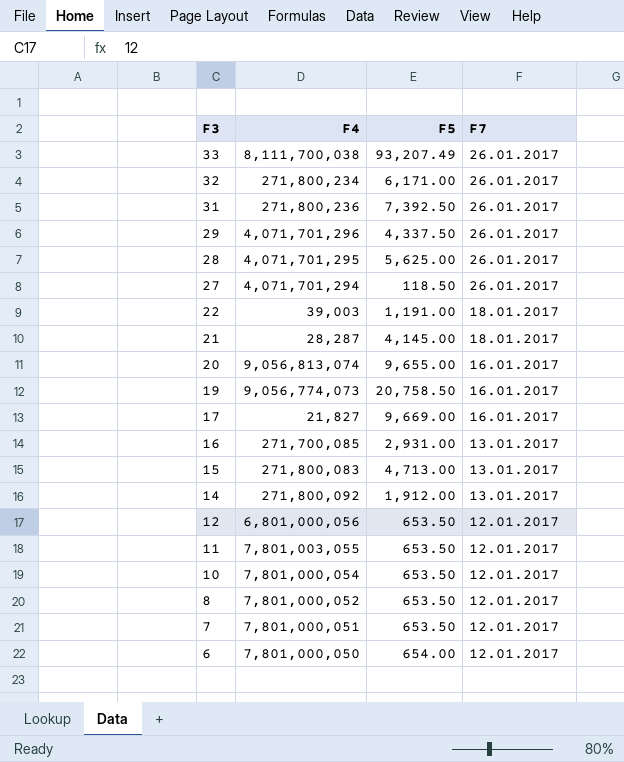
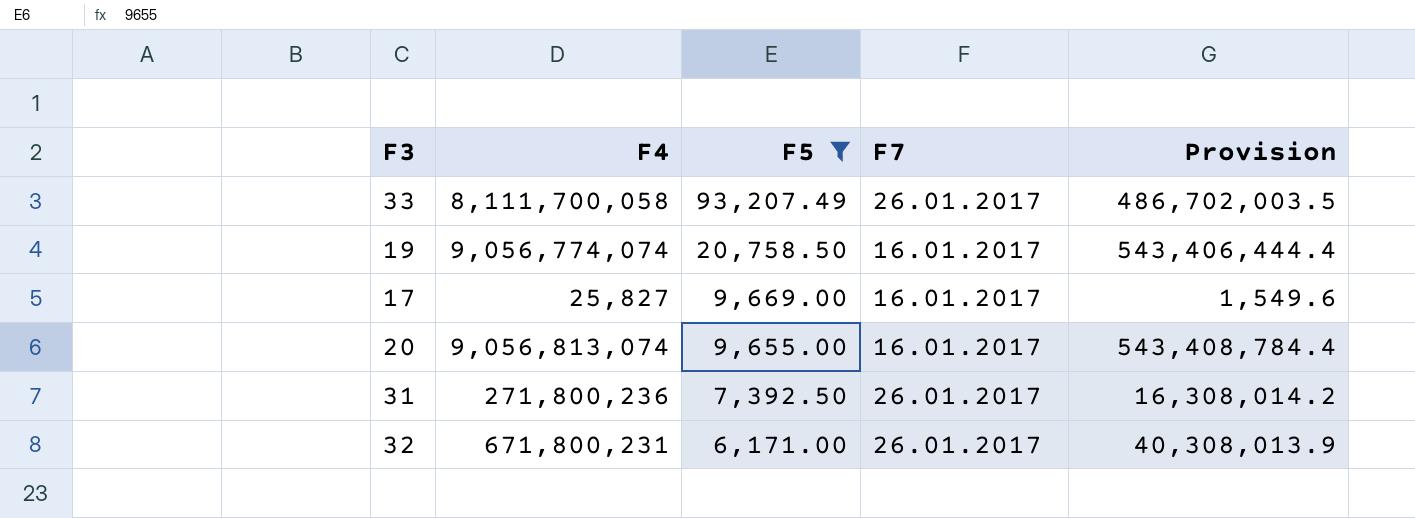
filter: none -> F5 >= 6,171.00
row order: F3 descending -> F5 descending
column Provision | formula: none -> [F4] * 0.06
33 | F4: 8,111,700,038 -> 8,111,700,058
19 | F4: 9,056,774,073 -> 9,056,774,074
17 | F4: 21,827 -> 25,827
32 | F4: 271,800,234 -> 671,800,231

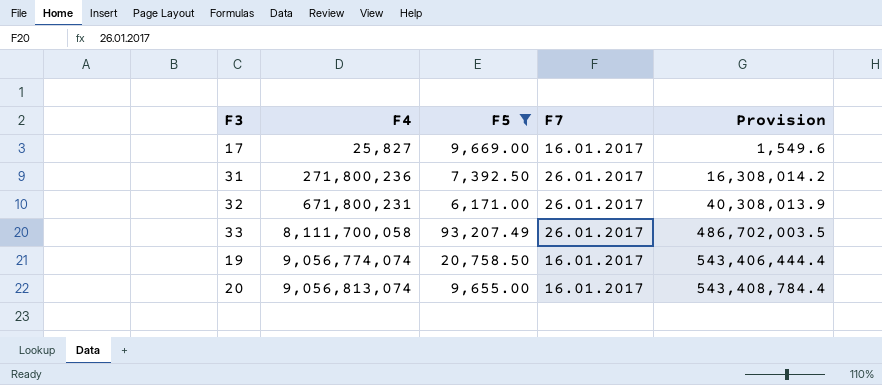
row order: F5 descending -> F4 ascending

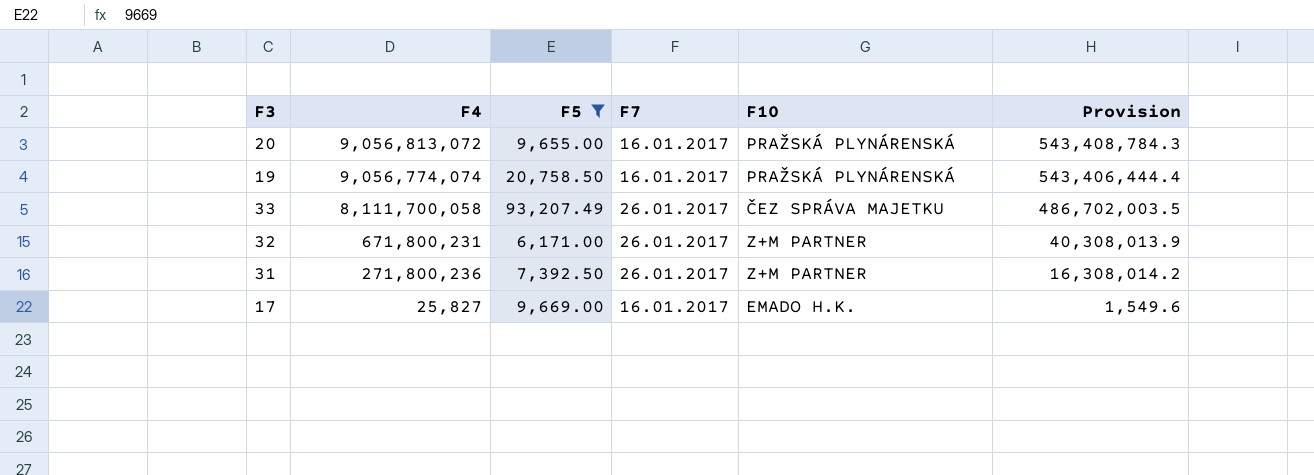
row order: F4 ascending -> F4 descending
column F10 | position: none -> 5
20 | F4: 9,056,813,074 -> 9,056,813,072
20 | Provision: 543,408,784.4 -> 543,408,784.3

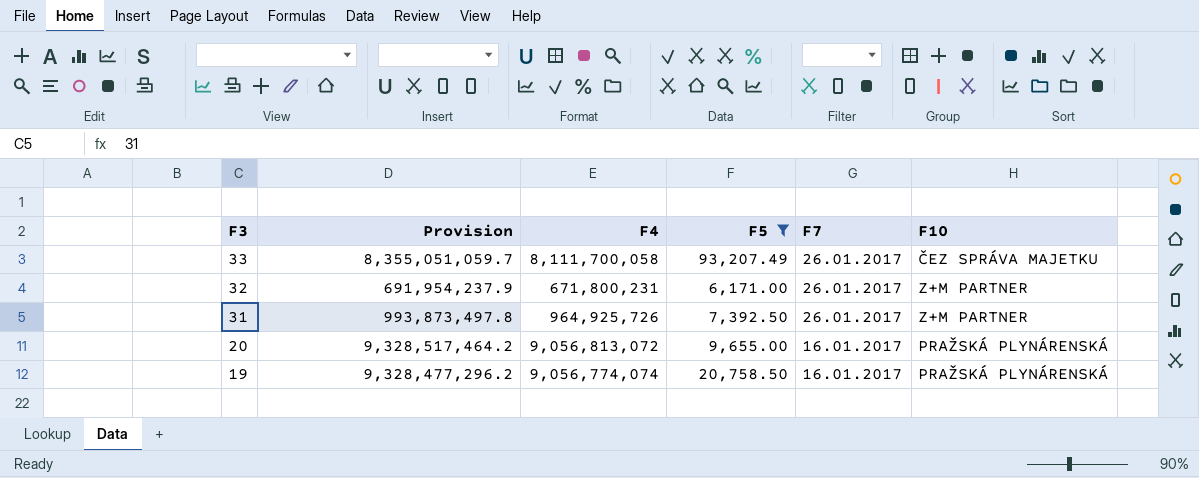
row order: F4 descending -> F3 descending
column Provision | formula: [F4] * 0.06 -> [F4] * 1.03
column Provision | position: 6 -> 2
row 17: 25,827 | 9,669.00 | 16.01.2017 | EMADO H.K. | 1,549.6 -> none
31 | F4: 271,800,236 -> 964,925,726

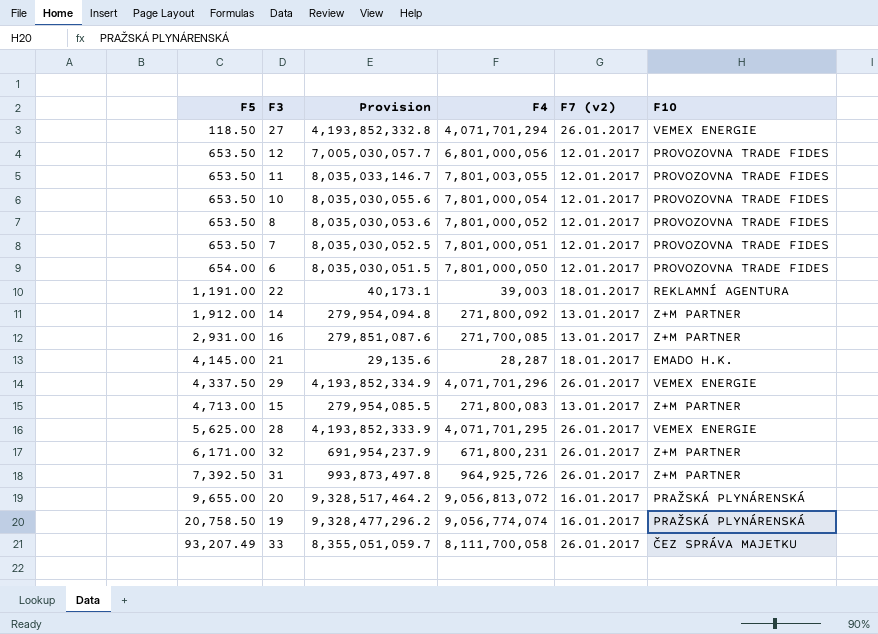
filter: F5 >= 6,171.00 -> none
row order: F3 descending -> F5 ascending
column F5 | position: 4 -> 1
column name: F7 -> F7 (v2)

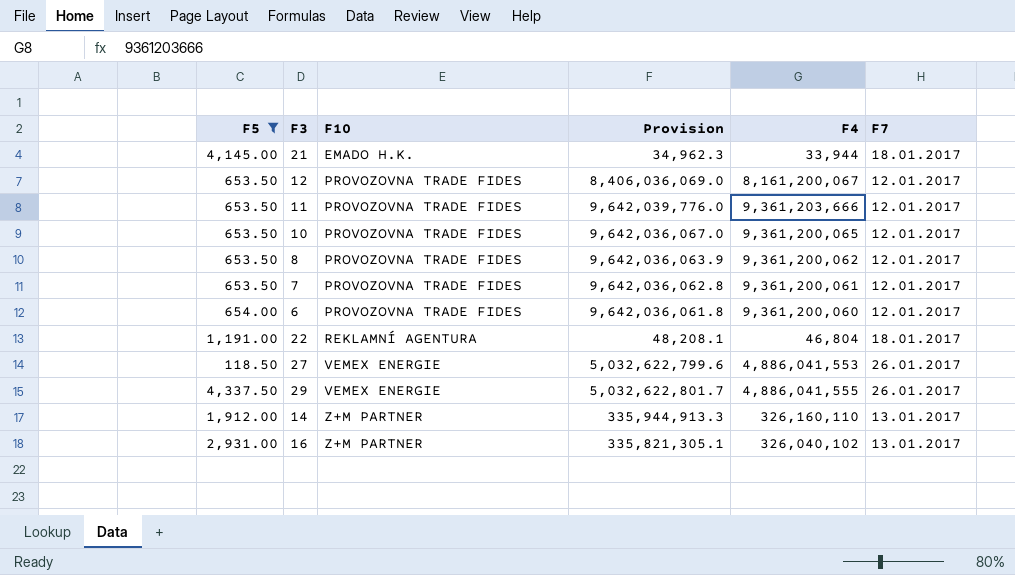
filter: none -> F5 <= 4,337.50
row order: F5 ascending -> F10 ascending
column F10 | position: 6 -> 3
column name: F7 (v2) -> F7
21 | Provision: 29,135.6 -> 34,962.3
21 | F4: 28,287 -> 33,944
12 | Provision: 7,005,030,057.7 -> 8,406,036,069.0
12 | F4: 6,801,000,056 -> 8,161,200,067
11 | Provision: 8,035,033,146.7 -> 9,642,039,776.0
11 | F4: 7,801,003,055 -> 9,361,203,666
10 | Provision: 8,035,030,055.6 -> 9,642,036,067.0
10 | F4: 7,801,000,054 -> 9,361,200,065
8 | Provision: 8,035,030,053.6 -> 9,642,036,063.9
8 | F4: 7,801,000,052 -> 9,361,200,062
7 | Provision: 8,035,030,052.5 -> 9,642,036,062.8
7 | F4: 7,801,000,051 -> 9,361,200,061
6 | Provision: 8,035,030,051.5 -> 9,642,036,061.8
6 | F4: 7,801,000,050 -> 9,361,200,060
22 | Provision: 40,173.1 -> 48,208.1
22 | F4: 39,003 -> 46,804
27 | Provision: 4,193,852,332.8 -> 5,032,622,799.6
27 | F4: 4,071,701,294 -> 4,886,041,553
29 | Provision: 4,193,852,334.9 -> 5,032,622,801.7
29 | F4: 4,071,701,296 -> 4,886,041,555
14 | Provision: 279,954,094.8 -> 335,944,913.3
14 | F4: 271,800,092 -> 326,160,110
16 | Provision: 279,851,087.6 -> 335,821,305.1
16 | F4: 271,700,085 -> 326,040,102

